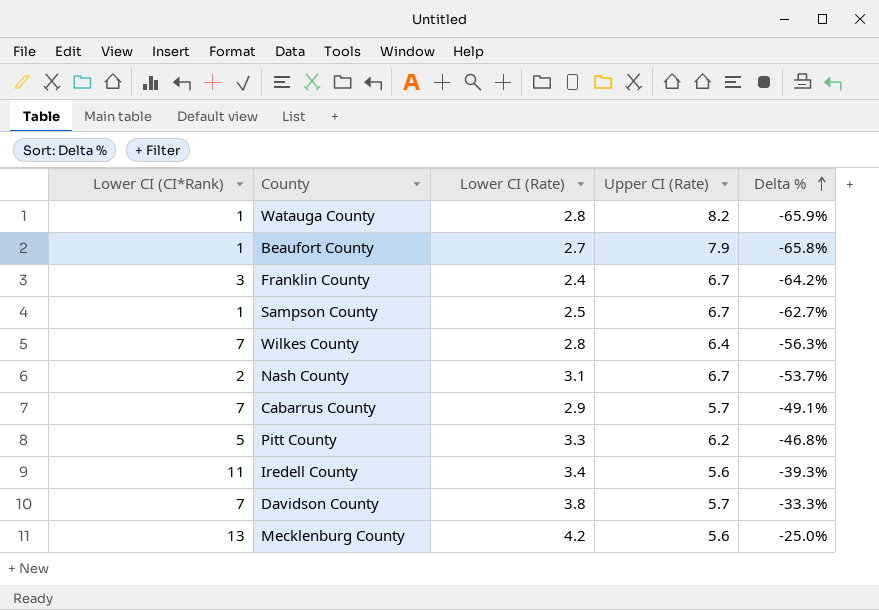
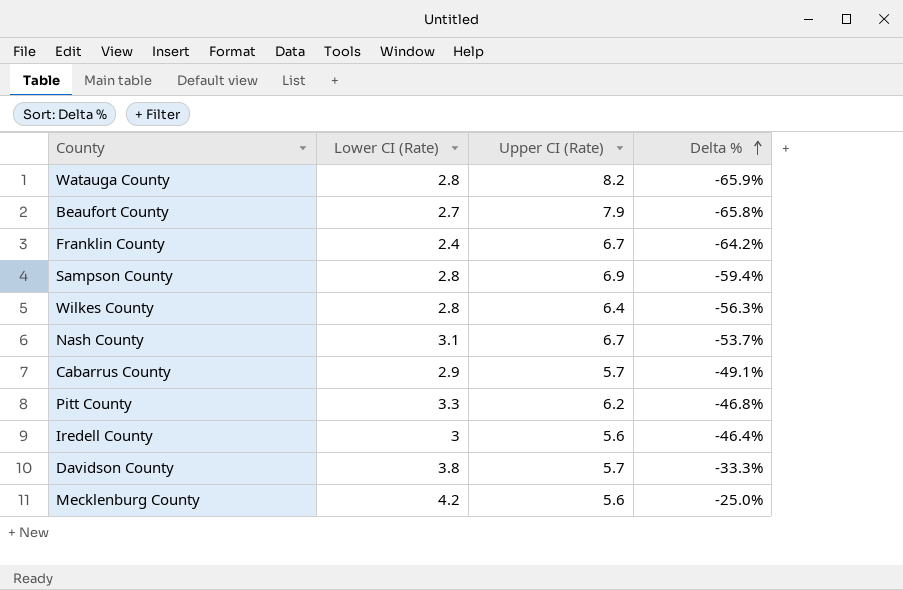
column Lower CI (CI*Rank) | position: 1 -> none
Sampson County | Lower CI (Rate): 2.5 -> 2.8
Sampson County | Upper CI (Rate): 6.7 -> 6.9
Sampson County | Delta %: -62.7% -> -59.4%
Iredell County | Lower CI (Rate): 3.4 -> 3
Iredell County | Delta %: -39.3% -> -46.4%

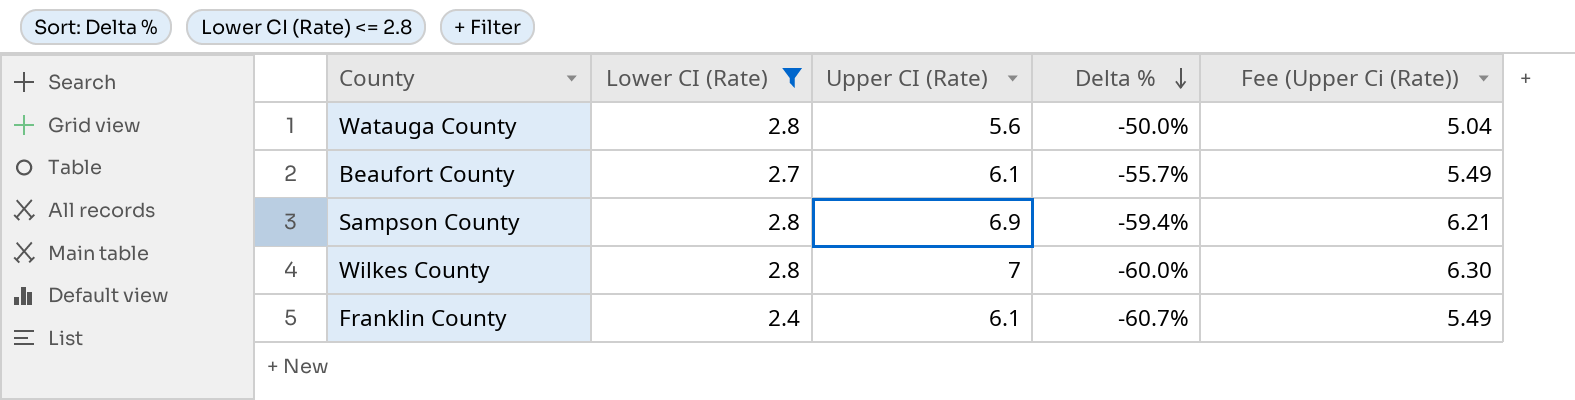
filter: none -> Lower CI (Rate) <= 2.8
row order: Delta % ascending -> Delta % descending
column Fee (Upper Ci (Rate)) | formula: none -> [Upper CI (Rate)] * 0.9
Watauga County | Upper CI (Rate): 8.2 -> 5.6
Watauga County | Delta %: -65.9% -> -50.0%
Beaufort County | Upper CI (Rate): 7.9 -> 6.1
Beaufort County | Delta %: -65.8% -> -55.7%
Wilkes County | Upper CI (Rate): 6.4 -> 7
Wilkes County | Delta %: -56.3% -> -60.0%
Franklin County | Upper CI (Rate): 6.7 -> 6.1
Franklin County | Delta %: -64.2% -> -60.7%

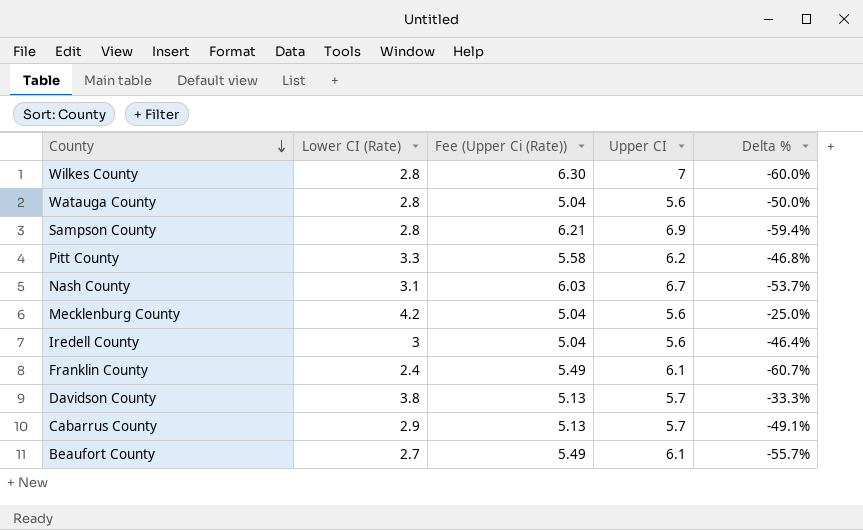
filter: Lower CI (Rate) <= 2.8 -> none
row order: Delta % descending -> County descending
column Fee (Upper Ci (Rate)) | position: 5 -> 3
column name: Upper CI (Rate) -> Upper CI

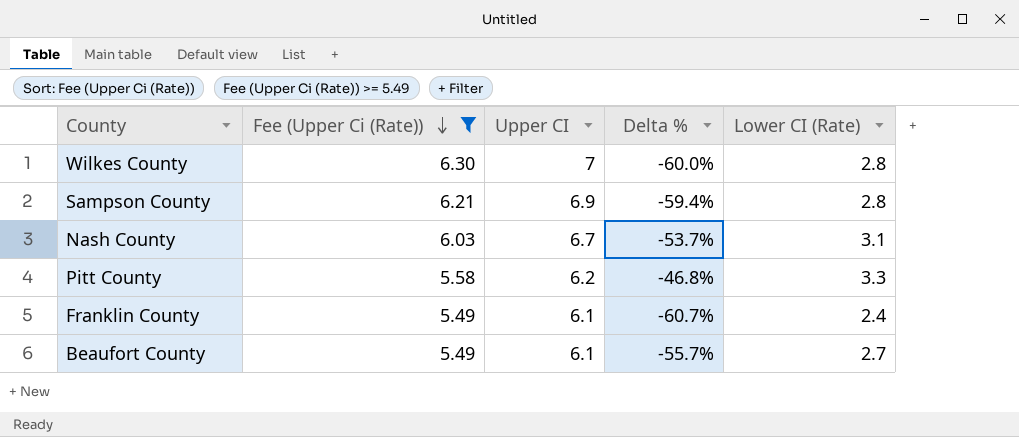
filter: none -> Fee (Upper Ci (Rate)) >= 5.49
row order: County descending -> Fee (Upper Ci (Rate)) descending
column Lower CI (Rate) | position: 2 -> 5

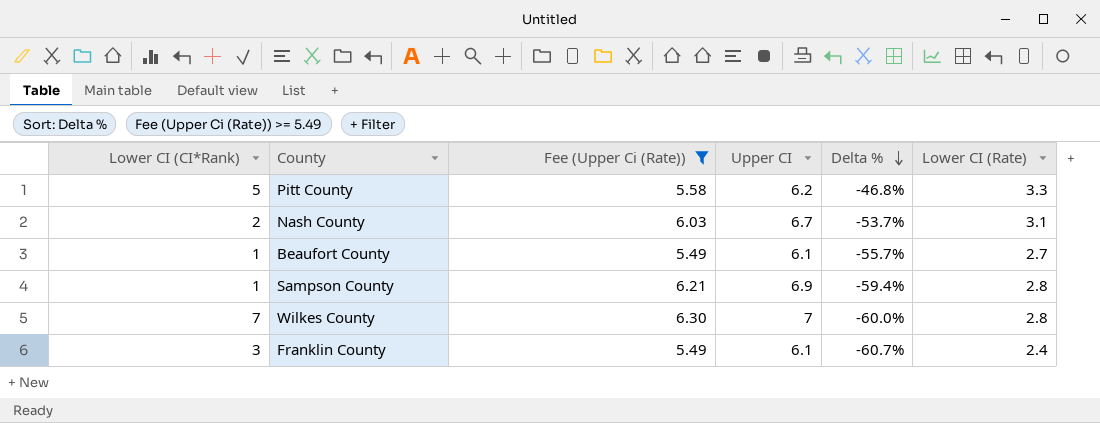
row order: Fee (Upper Ci (Rate)) descending -> Delta % descending
column Lower CI (CI*Rank) | position: none -> 1

